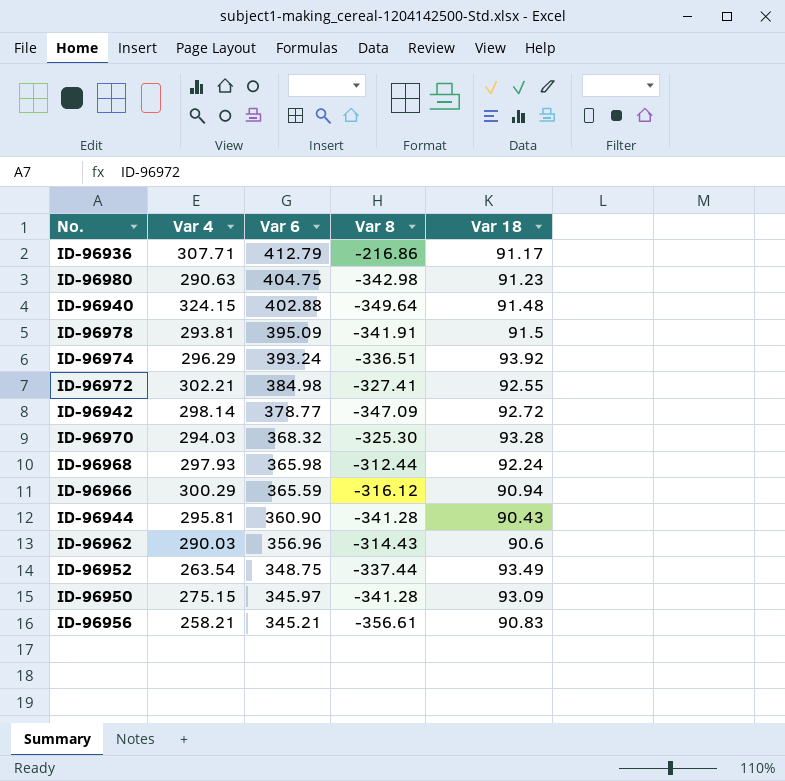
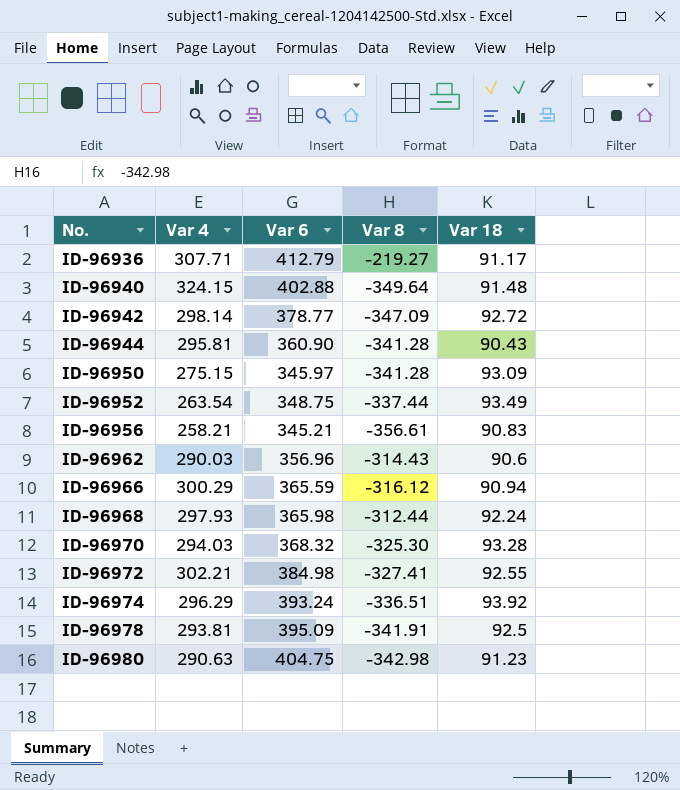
row order: Var 6 descending -> No. ascending
ID-96936 | Var 8: -216.86 -> -219.27
ID-96978 | Var 18: 91.5 -> 92.5

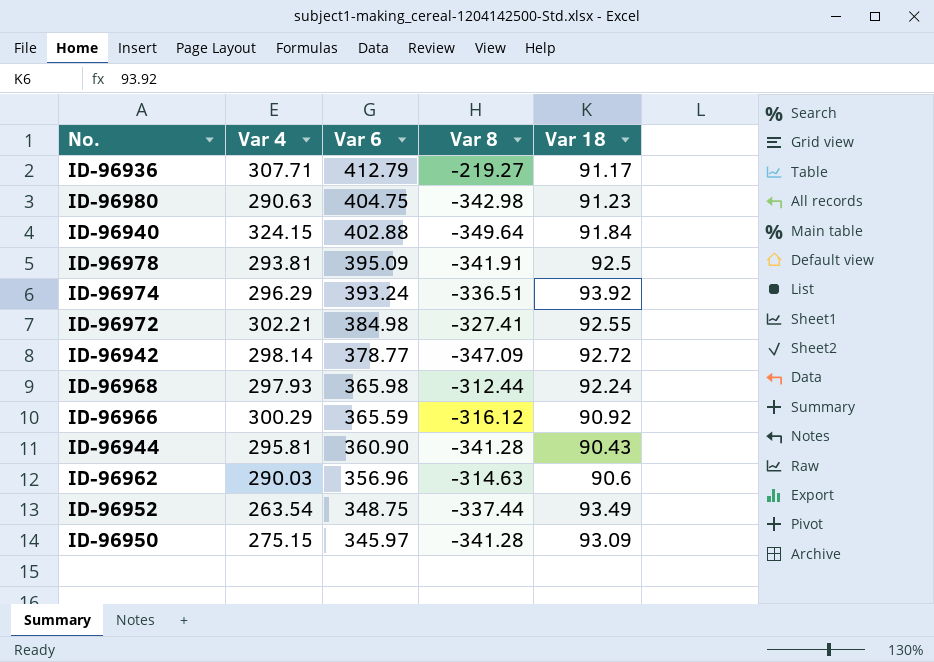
row order: No. ascending -> Var 6 descending
row ID-96956: 258.21 | 345.21 | -356.61 | 90.83 -> none
row ID-96970: 294.03 | 368.32 | -325.30 | 93.28 -> none
ID-96940 | Var 18: 91.48 -> 91.84
ID-96966 | Var 18: 90.94 -> 90.92
ID-96962 | Var 8: -314.43 -> -314.63

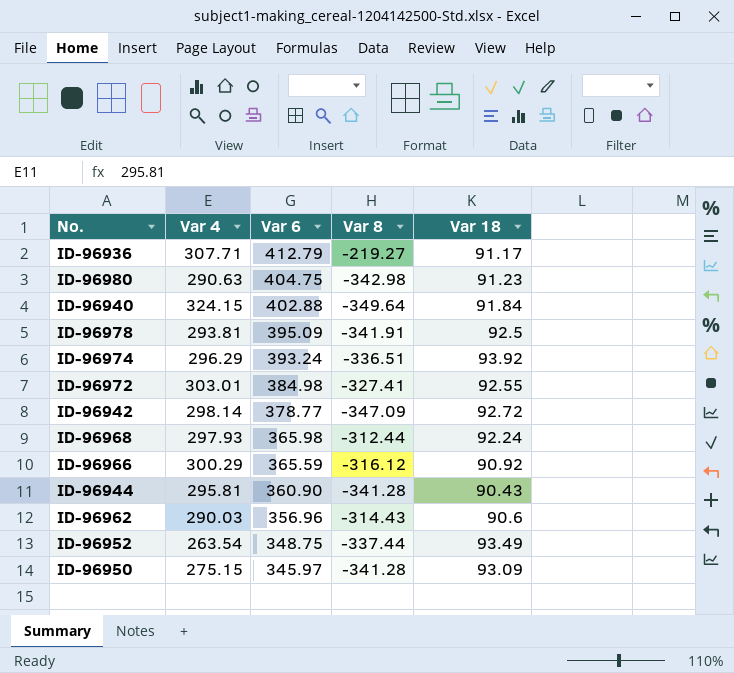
ID-96972 | Var 4: 302.21 -> 303.01
ID-96962 | Var 8: -314.63 -> -314.43

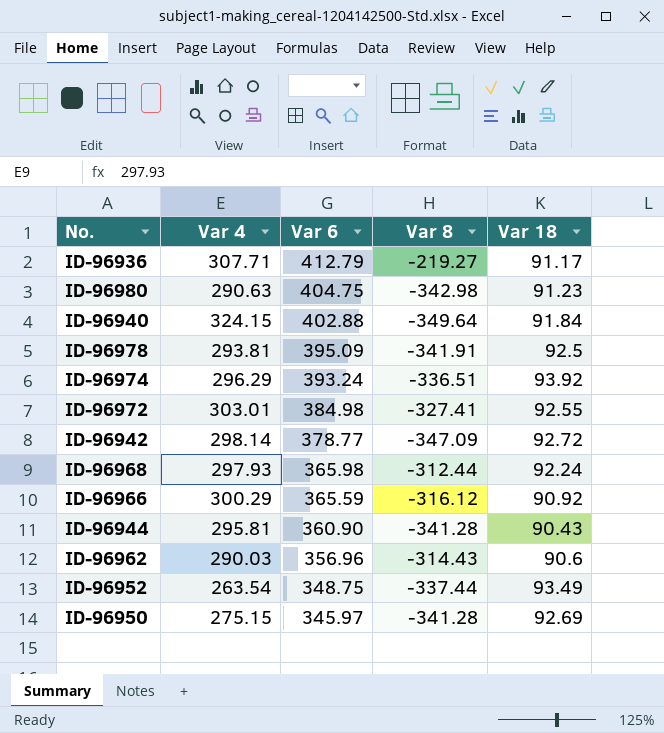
ID-96950 | Var 18: 93.09 -> 92.69

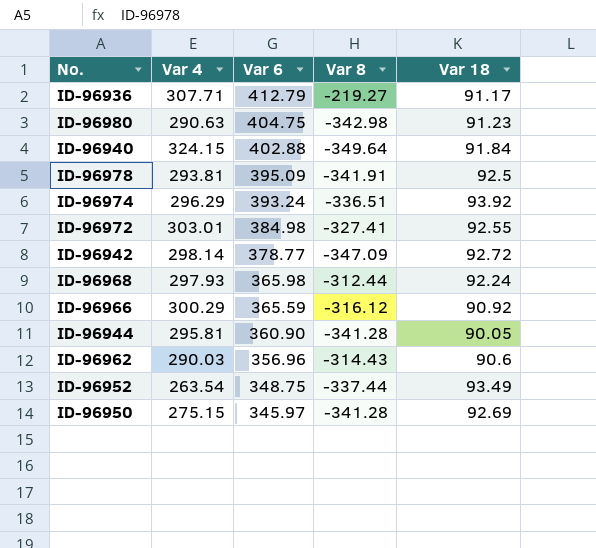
ID-96944 | Var 18: 90.43 -> 90.05

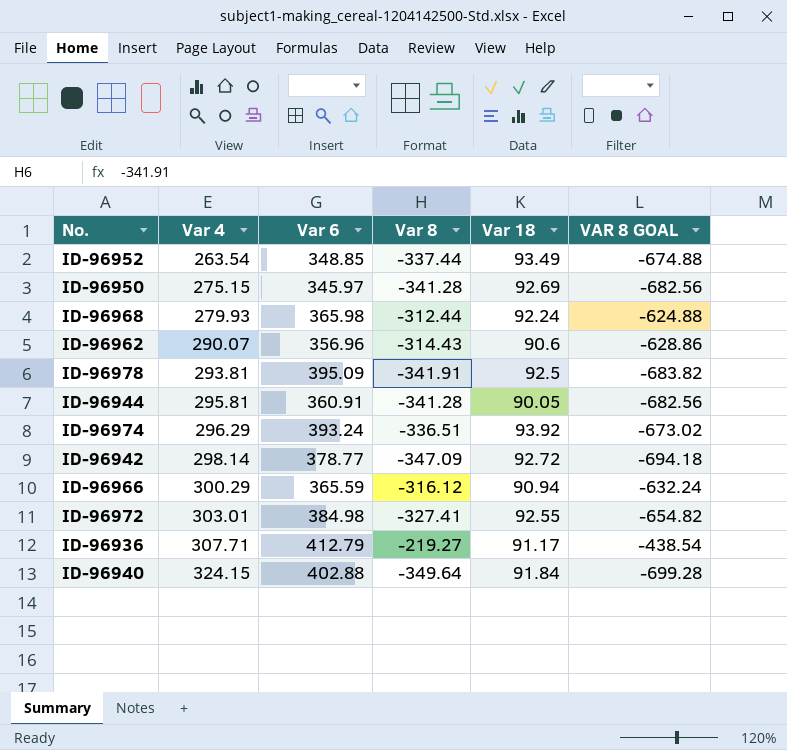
row order: Var 6 descending -> Var 4 ascending
column VAR 8 GOAL | formula: none -> [Var 8] * 2
row ID-96980: 290.63 | 404.75 | -342.98 | 91.23 -> none
ID-96952 | Var 6: 348.75 -> 348.85
ID-96968 | Var 4: 297.93 -> 279.93
ID-96962 | Var 4: 290.03 -> 290.07
ID-96944 | Var 6: 360.90 -> 360.91
ID-96966 | Var 18: 90.92 -> 90.94

